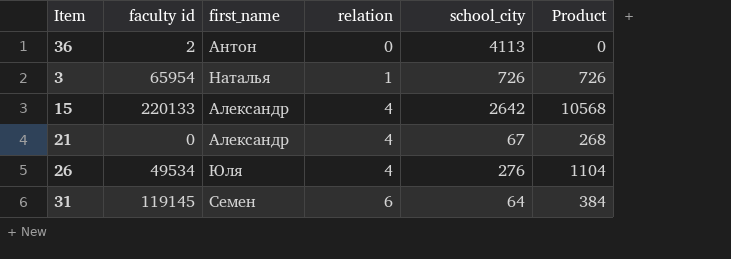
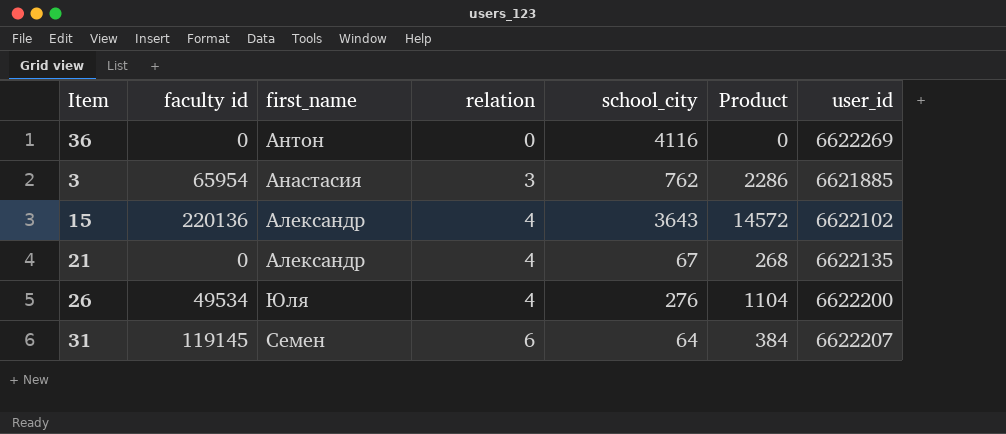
column user_id | position: none -> 7
36 | faculty id: 2 -> 0
36 | school_city: 4113 -> 4116
3 | first_name: Наталья -> Анастасия
3 | relation: 1 -> 3
3 | school_city: 726 -> 762
3 | Product: 726 -> 2286
15 | faculty id: 220133 -> 220136
15 | school_city: 2642 -> 3643
15 | Product: 10568 -> 14572

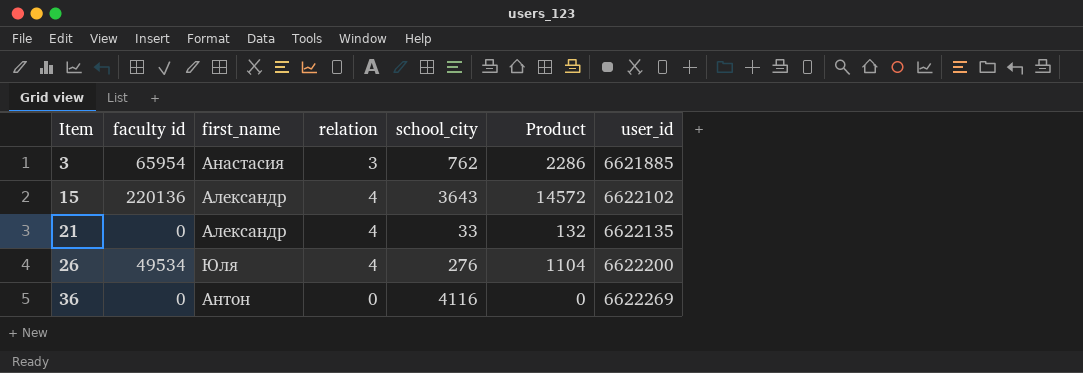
row order: relation ascending -> Item ascending
row 31: 119145 | Семен | 6 | 64 | 384 | 6622207 -> none
21 | school_city: 67 -> 33
21 | Product: 268 -> 132

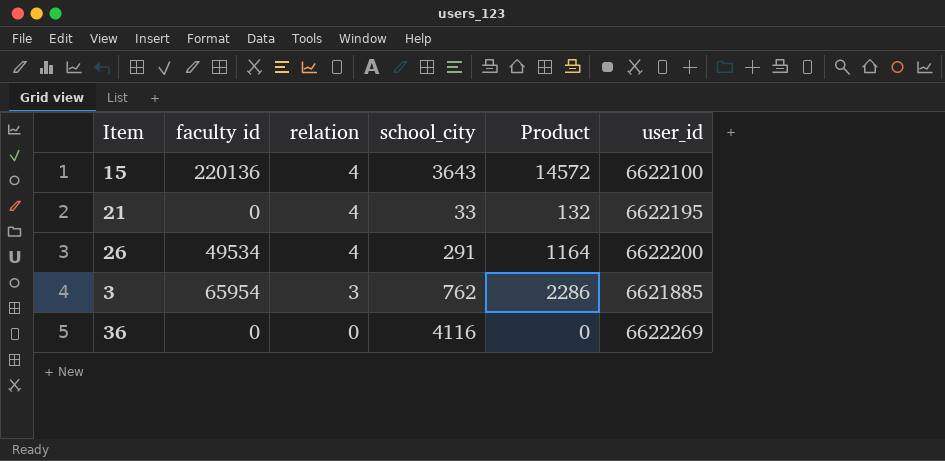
row order: Item ascending -> relation descending
column first_name | position: 3 -> none
15 | user_id: 6622102 -> 6622100
21 | user_id: 6622135 -> 6622195
26 | school_city: 276 -> 291
26 | Product: 1104 -> 1164

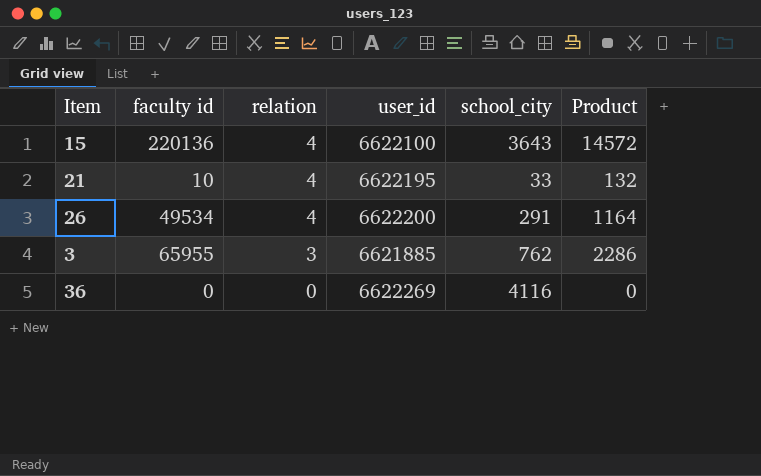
column user_id | position: 6 -> 4
21 | faculty id: 0 -> 10
3 | faculty id: 65954 -> 65955

